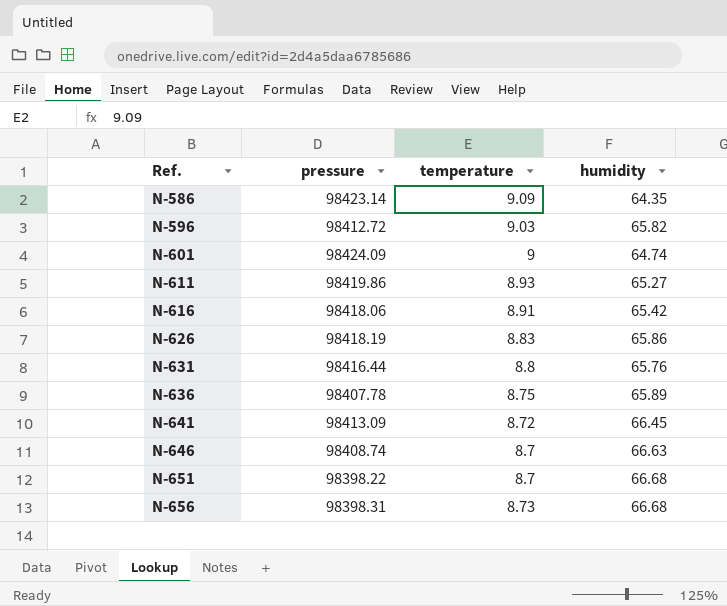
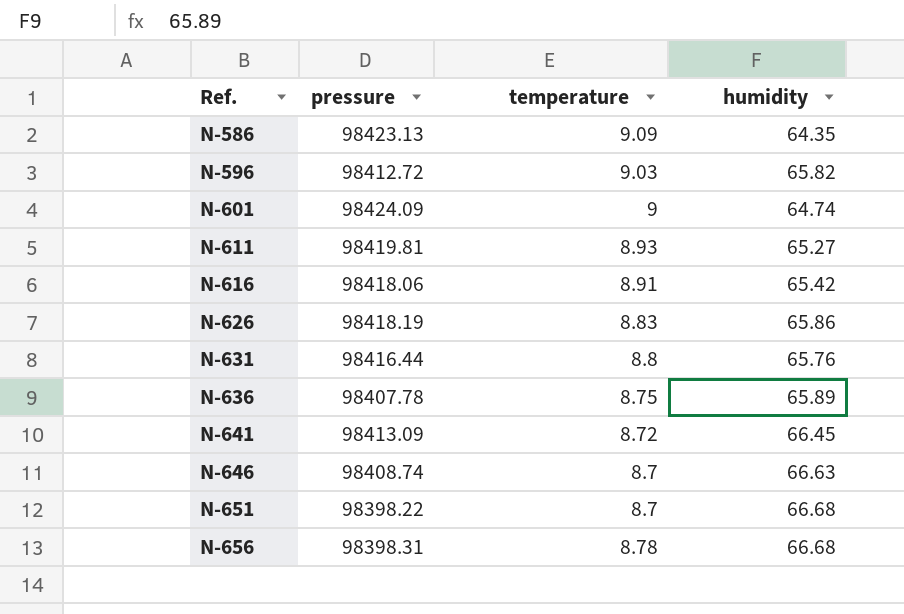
N-586 | pressure: 98423.14 -> 98423.13
N-611 | pressure: 98419.86 -> 98419.81
N-656 | temperature: 8.73 -> 8.78

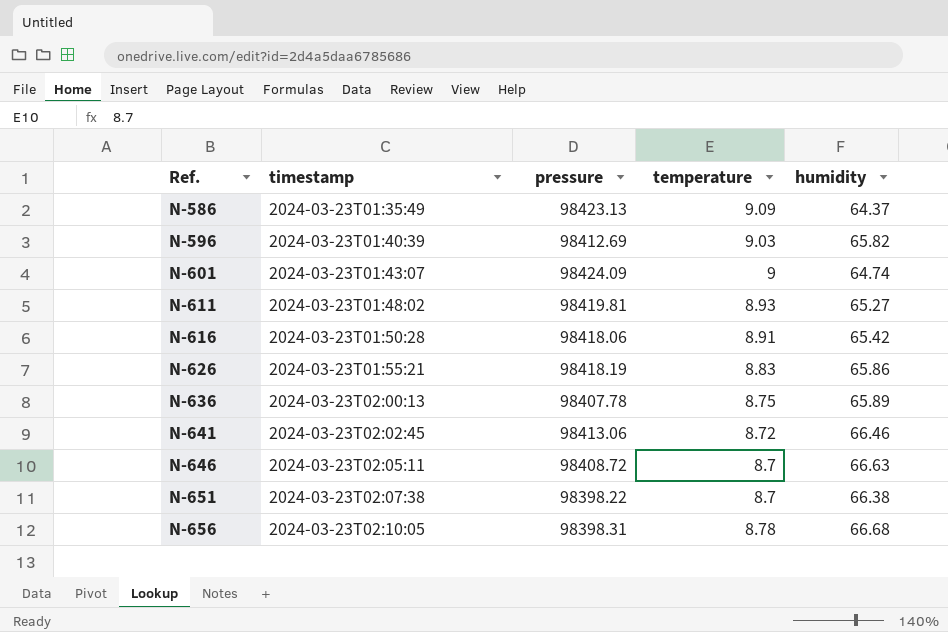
column timestamp | position: none -> 2
row N-631: 98416.44 | 8.8 | 65.76 -> none
N-586 | humidity: 64.35 -> 64.37
N-596 | pressure: 98412.72 -> 98412.69
N-641 | pressure: 98413.09 -> 98413.06
N-641 | humidity: 66.45 -> 66.46
N-646 | pressure: 98408.74 -> 98408.72
N-651 | humidity: 66.68 -> 66.38

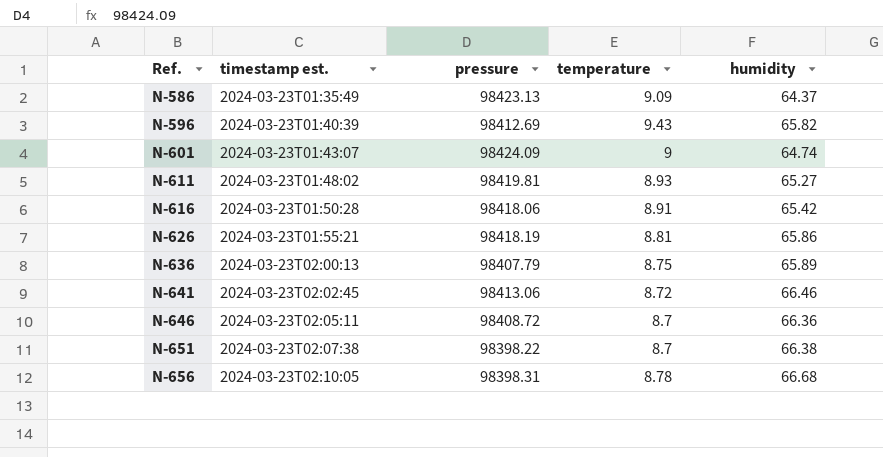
column name: timestamp -> timestamp est.
N-596 | temperature: 9.03 -> 9.43
N-626 | temperature: 8.83 -> 8.81
N-636 | pressure: 98407.78 -> 98407.79
N-646 | humidity: 66.63 -> 66.36

